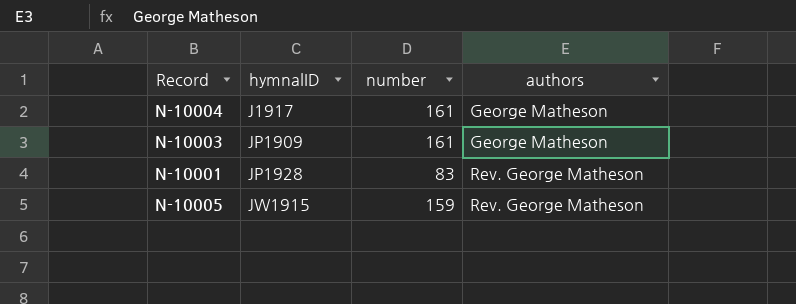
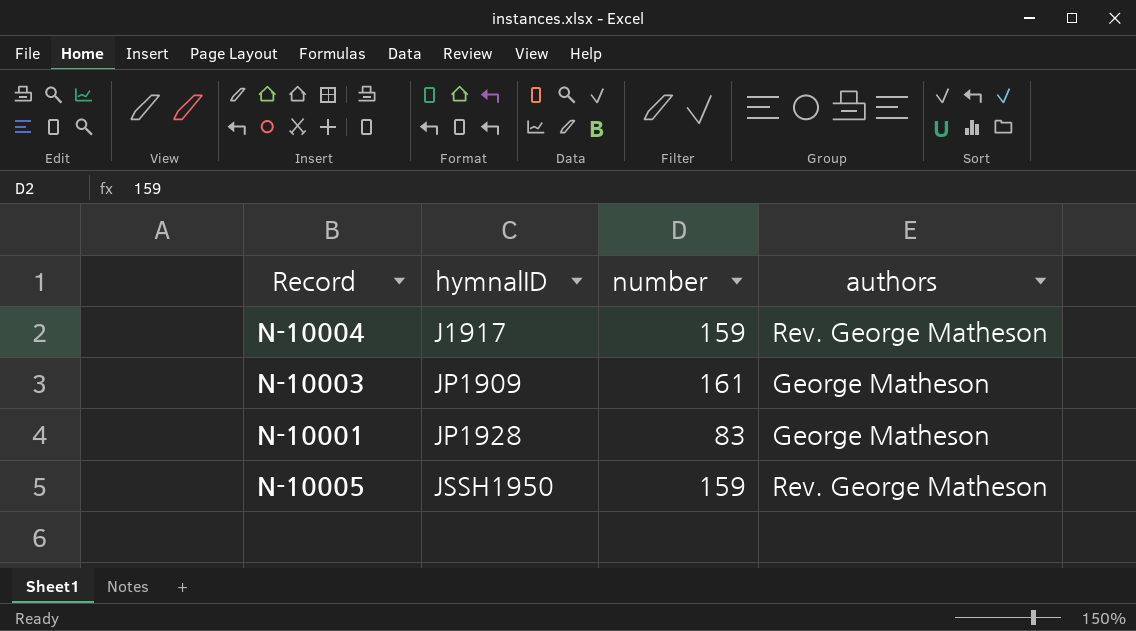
N-10004 | number: 161 -> 159
N-10004 | authors: George Matheson -> Rev. George Matheson
N-10001 | authors: Rev. George Matheson -> George Matheson
N-10005 | hymnalID: JW1915 -> JSSH1950

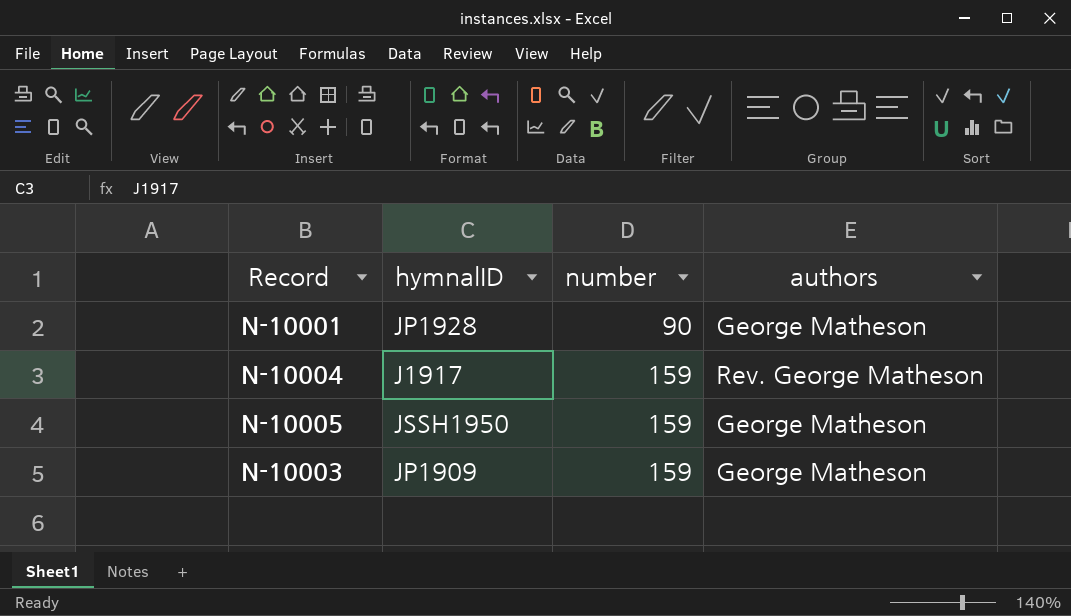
row order: hymnalID ascending -> number ascending
N-10001 | number: 83 -> 90
N-10005 | authors: Rev. George Matheson -> George Matheson
N-10003 | number: 161 -> 159

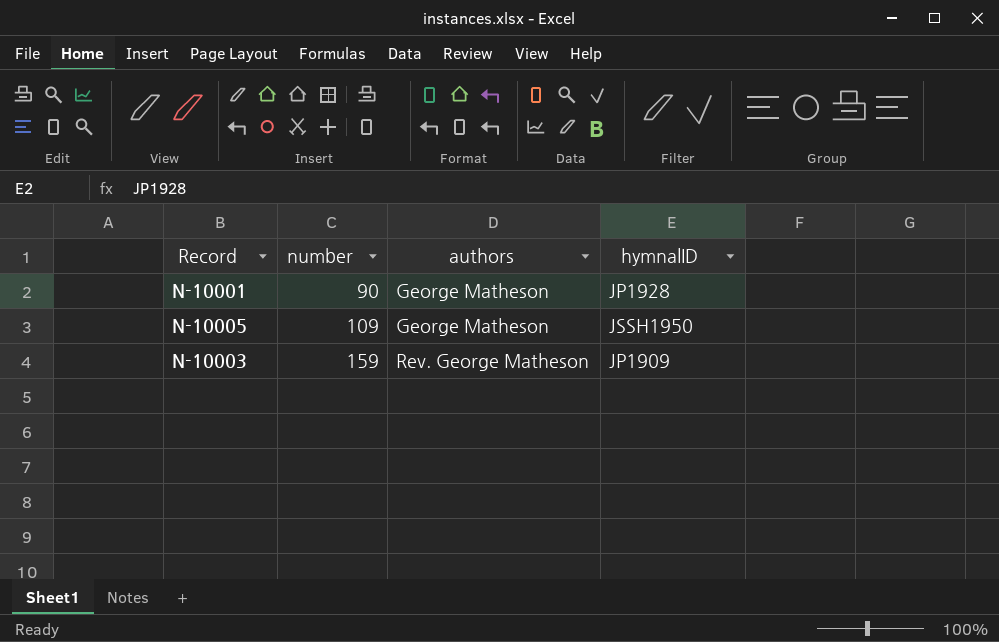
column hymnalID | position: 2 -> 4
row N-10004: J1917 | 159 | Rev. George Matheson -> none
N-10005 | number: 159 -> 109
N-10003 | authors: George Matheson -> Rev. George Matheson

